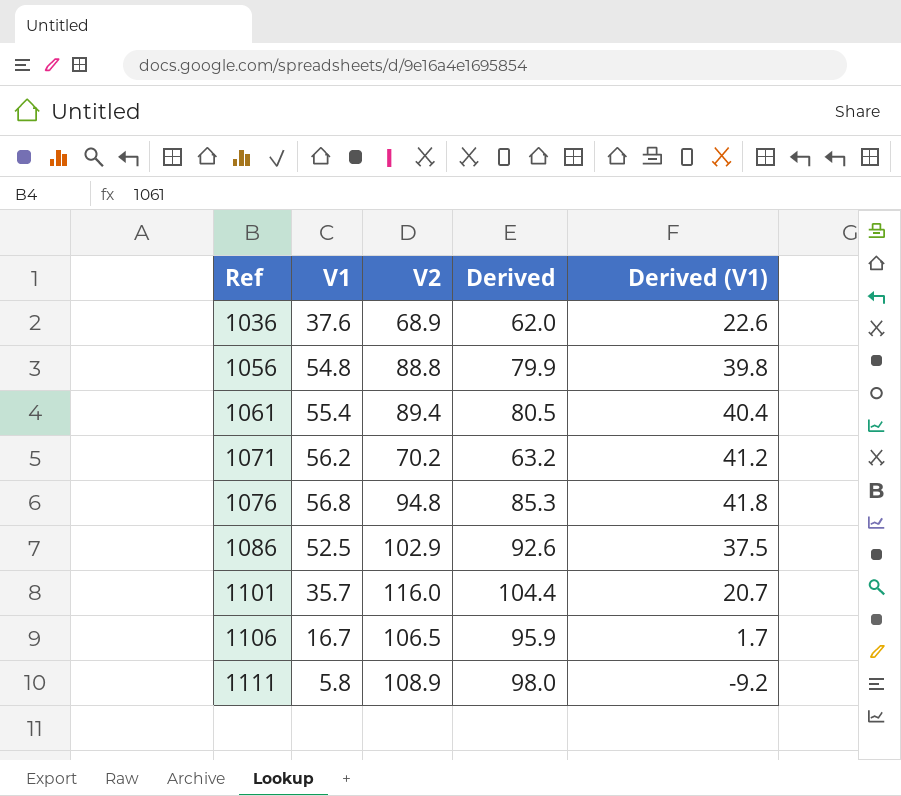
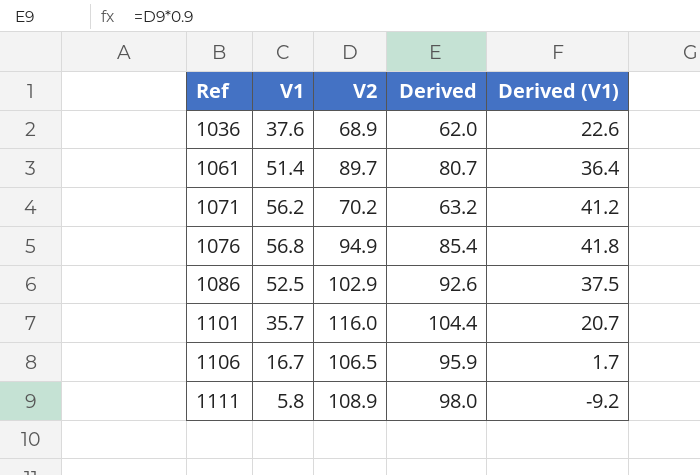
row 1056: 54.8 | 88.8 | 79.9 | 39.8 -> none
1061 | V1: 55.4 -> 51.4
1061 | V2: 89.4 -> 89.7
1061 | Derived: 80.5 -> 80.7
1061 | Derived (V1): 40.4 -> 36.4
1076 | V2: 94.8 -> 94.9
1076 | Derived: 85.3 -> 85.4

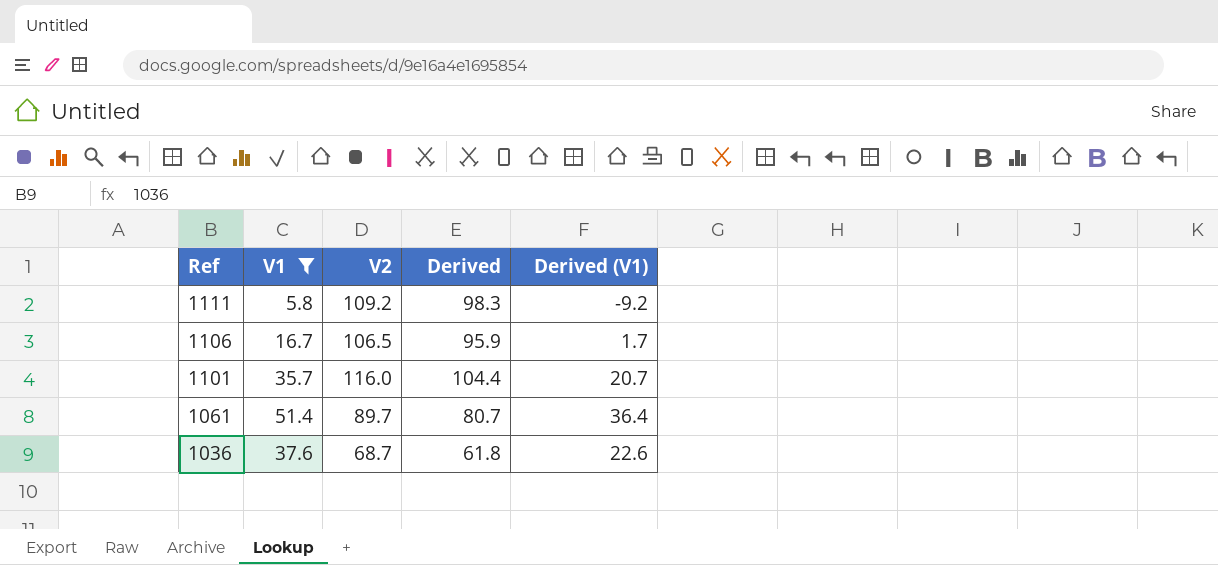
filter: none -> V1 <= 51.4
row order: Ref ascending -> Ref descending
1111 | V2: 108.9 -> 109.2
1111 | Derived: 98.0 -> 98.3
1036 | V2: 68.9 -> 68.7
1036 | Derived: 62.0 -> 61.8

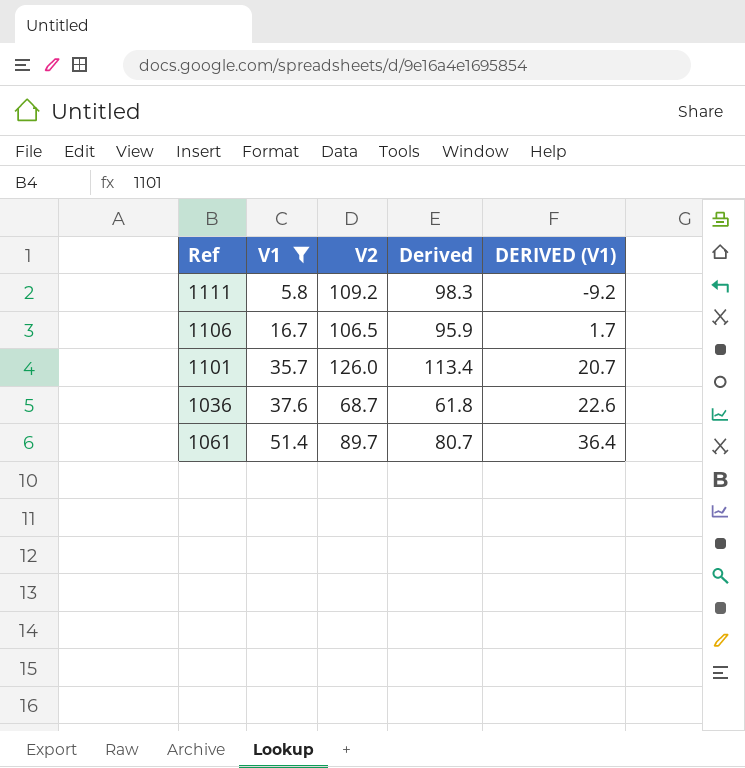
row order: Ref descending -> V1 ascending
column name: Derived (V1) -> DERIVED (V1)
1101 | V2: 116.0 -> 126.0
1101 | Derived: 104.4 -> 113.4

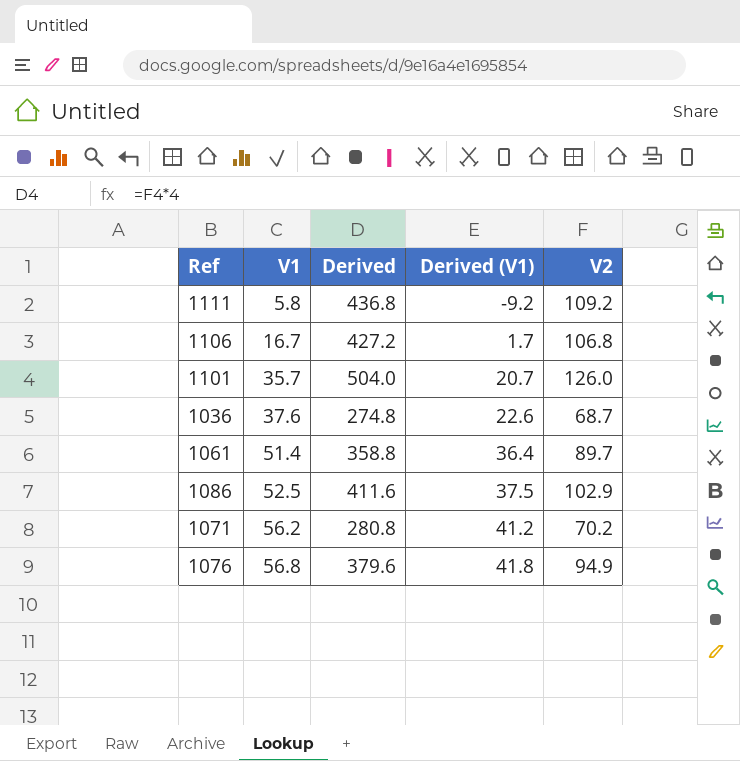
filter: V1 <= 51.4 -> none
column Derived | formula: [V2] * 0.9 -> [V2] * 4
column name: DERIVED (V1) -> Derived (V1)
column V2 | position: 3 -> 5
1106 | V2: 106.5 -> 106.8

